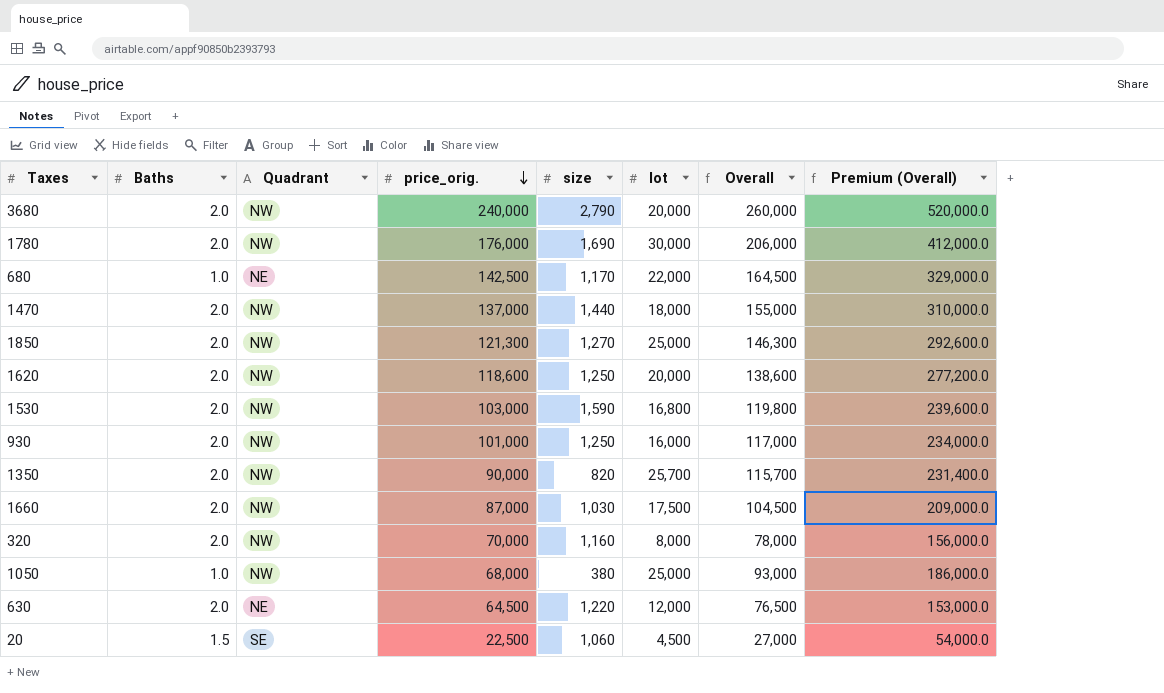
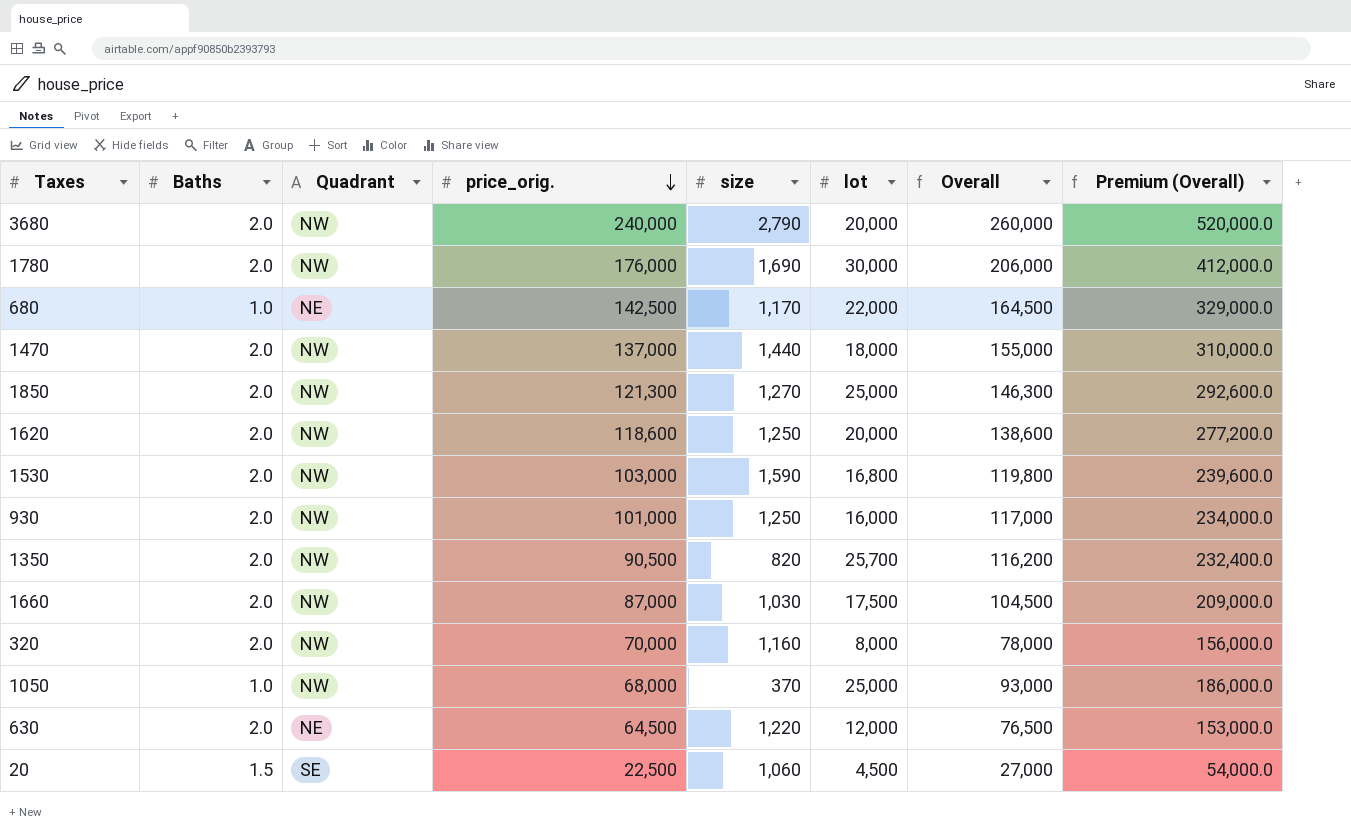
1350 | price_orig.: 90,000 -> 90,500
1350 | Overall: 115,700 -> 116,200
1350 | Premium (Overall): 231,400.0 -> 232,400.0
1050 | size: 380 -> 370

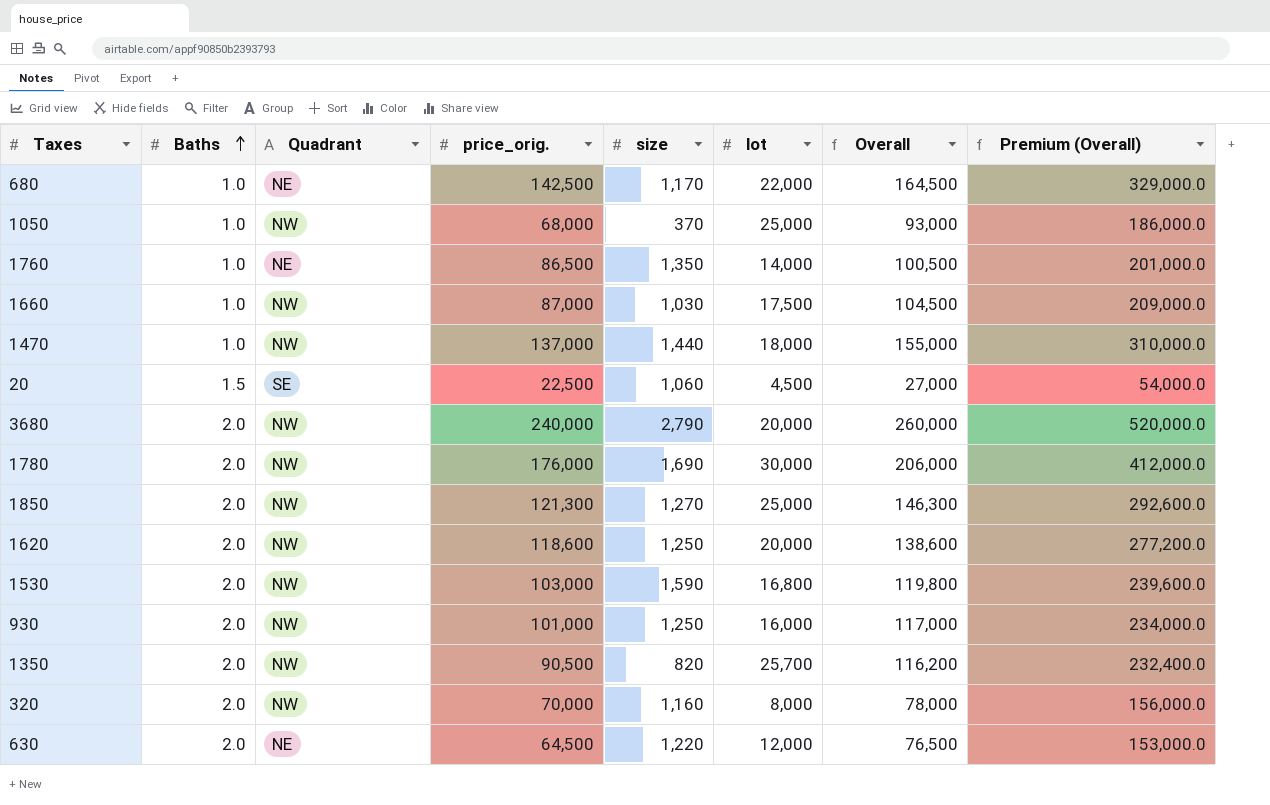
row order: price_orig. descending -> Baths ascending
row 1760: none -> 1.0 | NE | 86,500 | 1,350 | 14,000 | 100,500 | 201,000.0
1660 | Baths: 2.0 -> 1.0
1470 | Baths: 2.0 -> 1.0

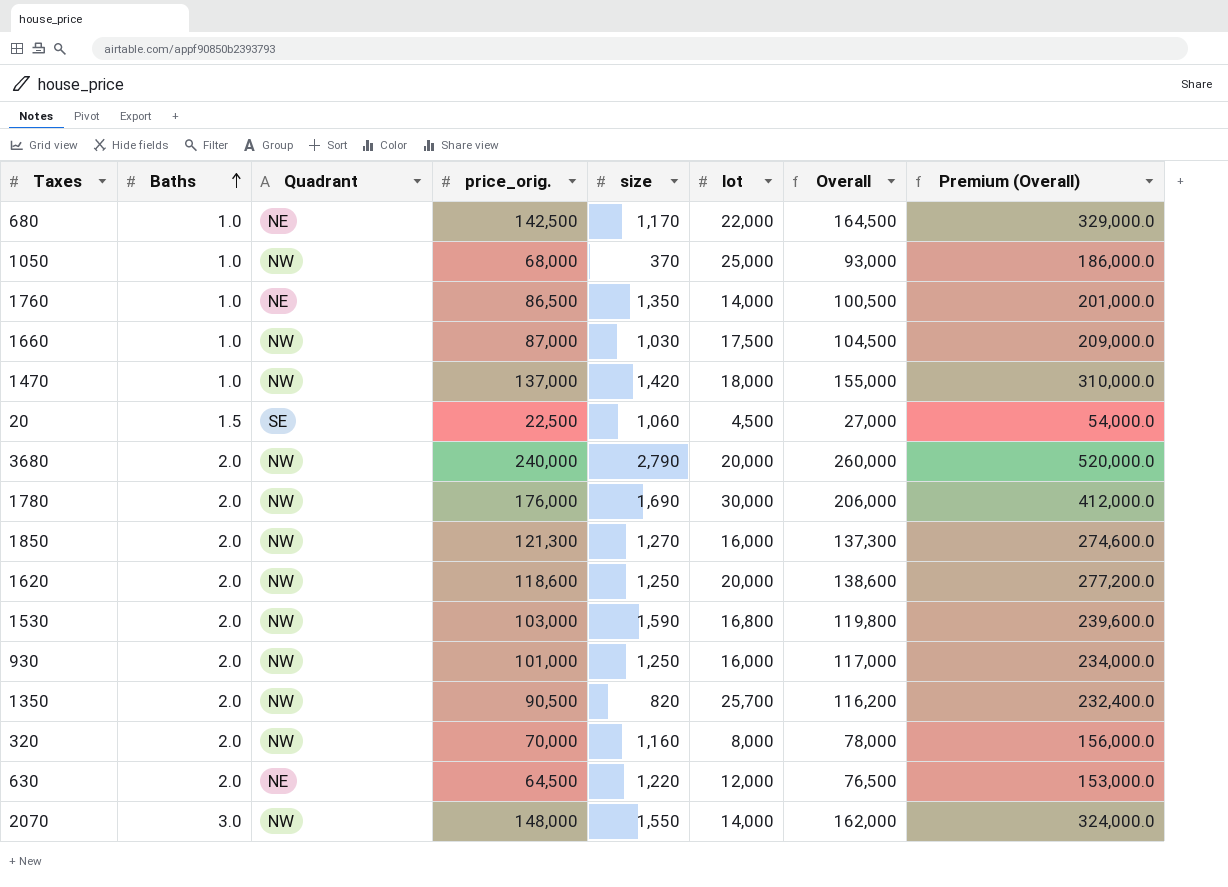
1470 | size: 1,440 -> 1,420
1850 | lot: 25,000 -> 16,000
1850 | Overall: 146,300 -> 137,300
1850 | Premium (Overall): 292,600.0 -> 274,600.0
row 2070: none -> 3.0 | NW | 148,000 | 1,550 | 14,000 | 162,000 | 324,000.0

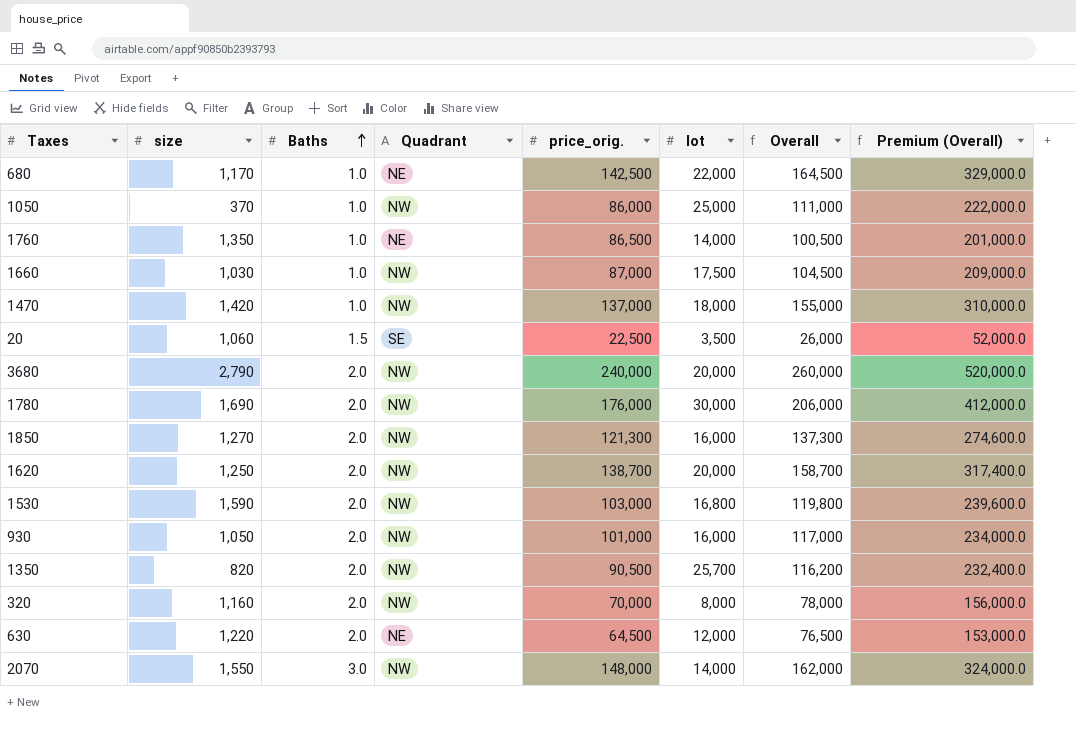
column size | position: 5 -> 2
1050 | price_orig.: 68,000 -> 86,000
1050 | Overall: 93,000 -> 111,000
1050 | Premium (Overall): 186,000.0 -> 222,000.0
20 | lot: 4,500 -> 3,500
20 | Overall: 27,000 -> 26,000
20 | Premium (Overall): 54,000.0 -> 52,000.0
1620 | price_orig.: 118,600 -> 138,700
1620 | Overall: 138,600 -> 158,700
1620 | Premium (Overall): 277,200.0 -> 317,400.0
930 | size: 1,250 -> 1,050

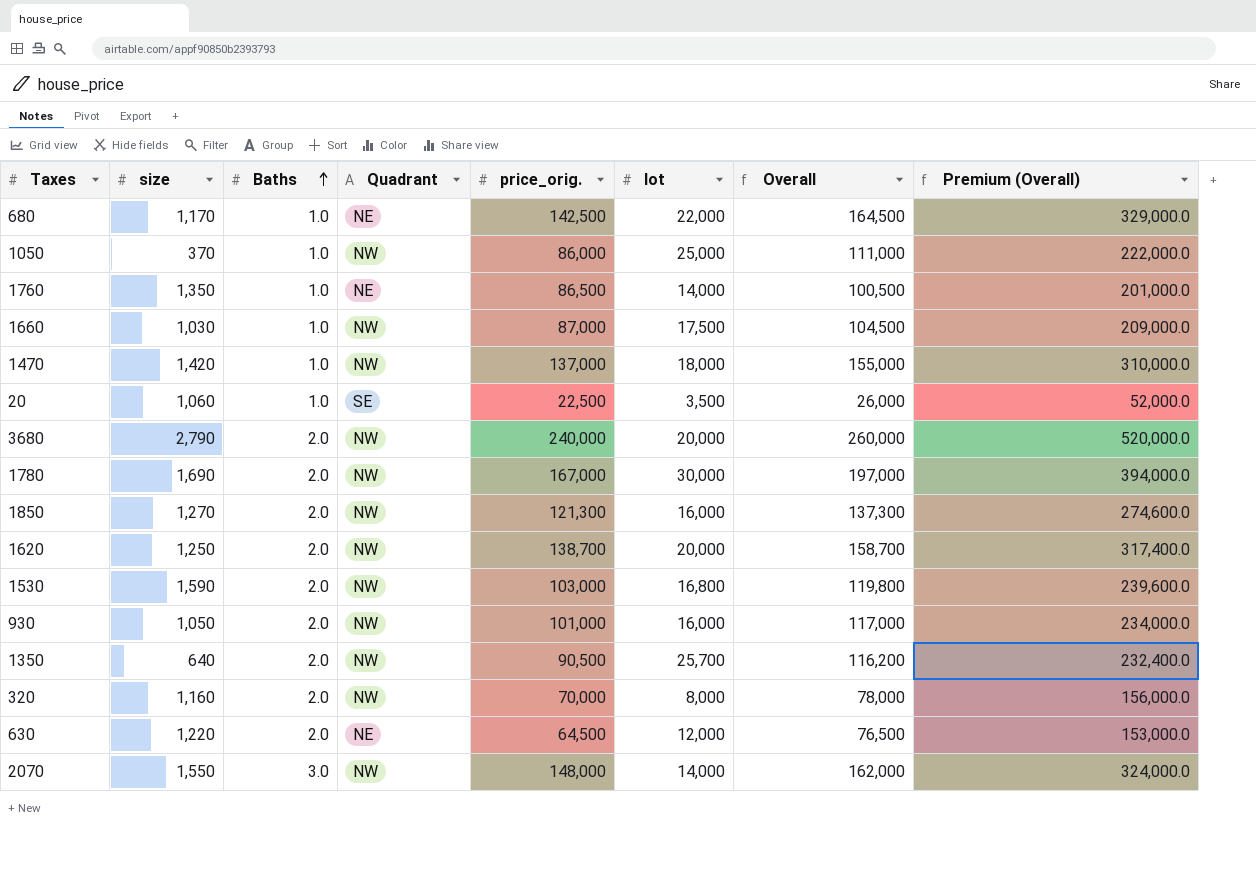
20 | Baths: 1.5 -> 1.0
1780 | price_orig.: 176,000 -> 167,000
1780 | Overall: 206,000 -> 197,000
1780 | Premium (Overall): 412,000.0 -> 394,000.0
1350 | size: 820 -> 640

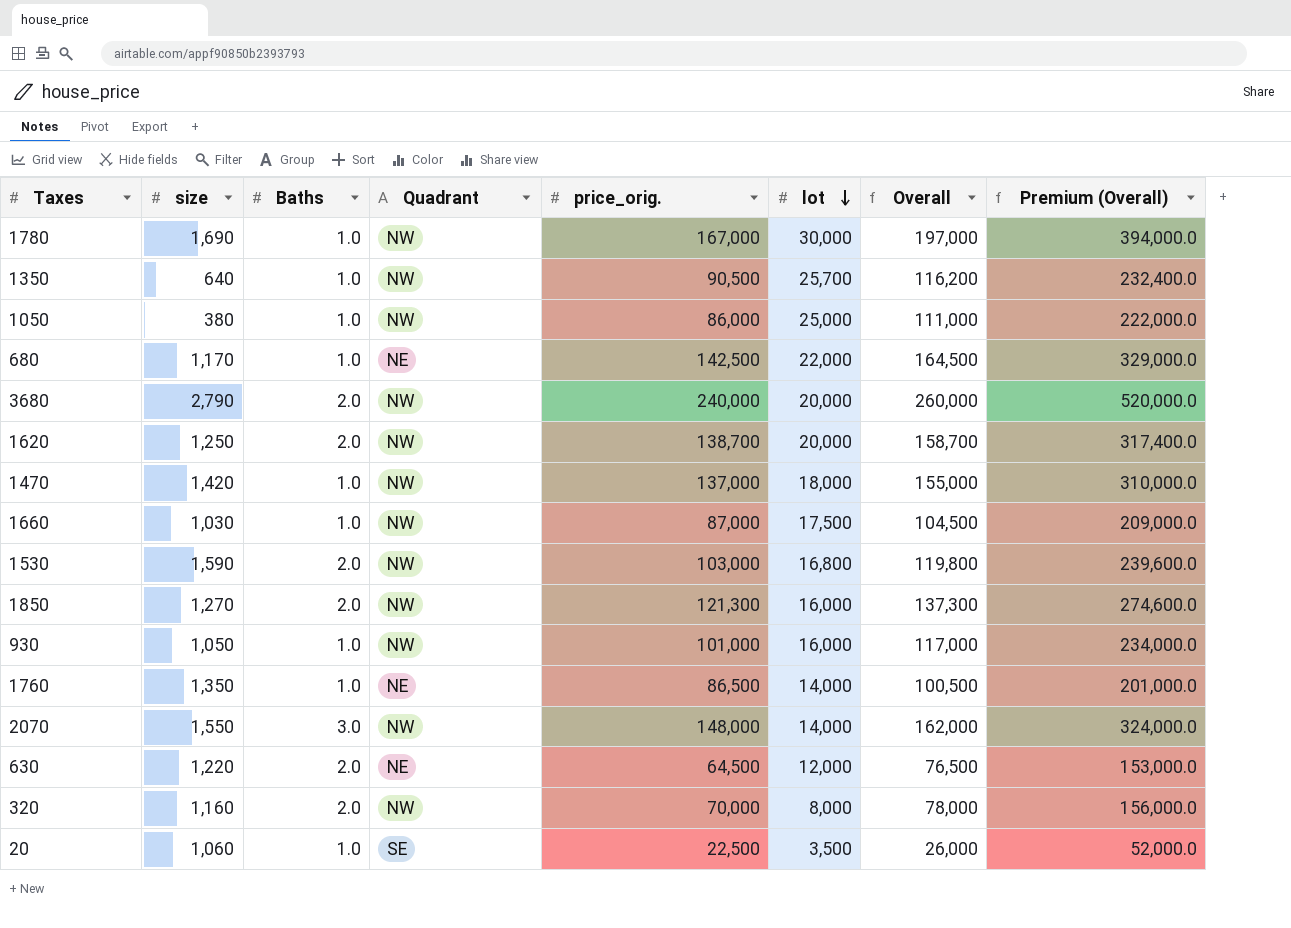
row order: Baths ascending -> lot descending
1780 | Baths: 2.0 -> 1.0
1350 | Baths: 2.0 -> 1.0
1050 | size: 370 -> 380
930 | Baths: 2.0 -> 1.0

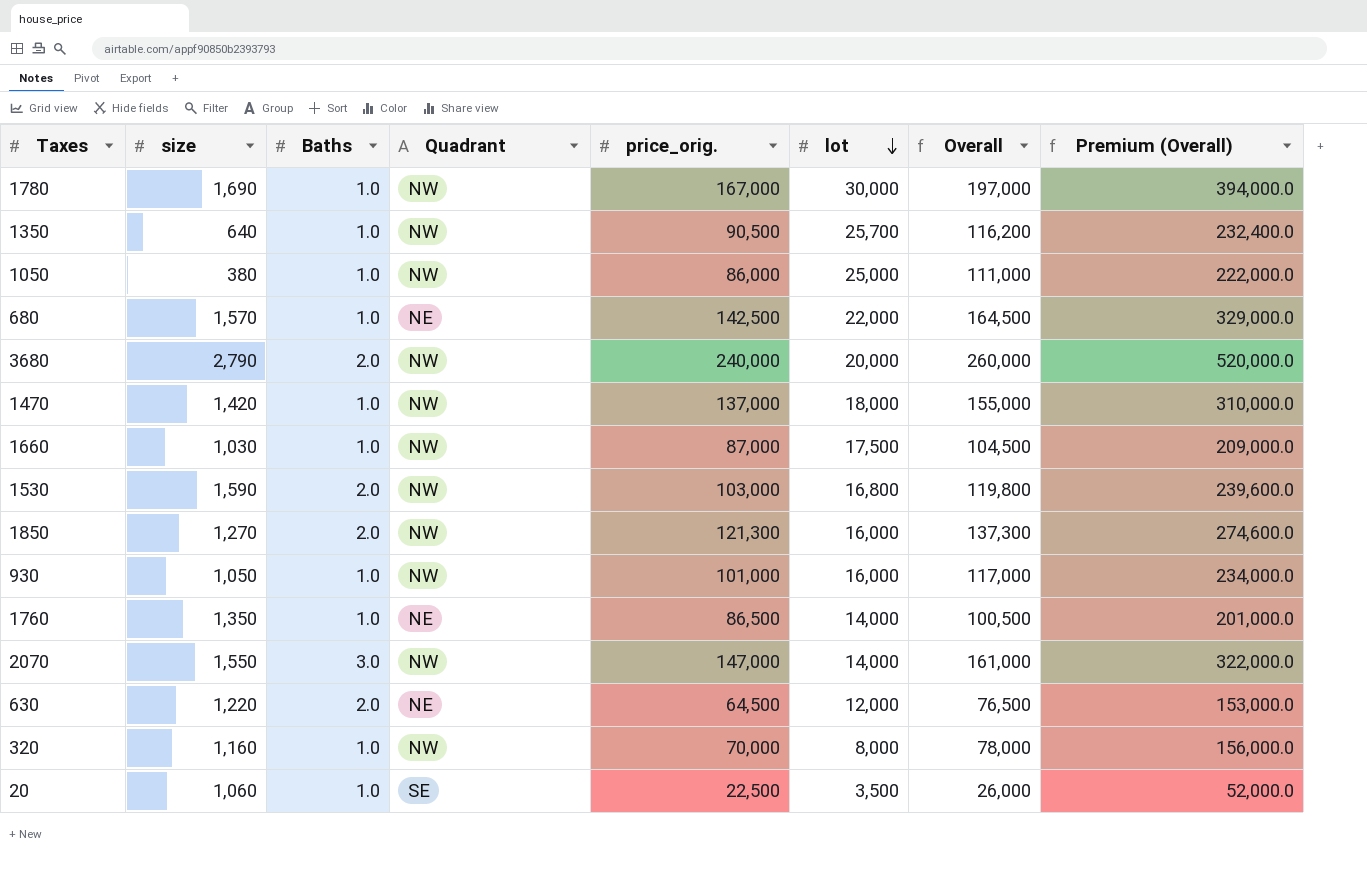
row 1620: 1,250 | 2.0 | NW | 138,700 | 20,000 | 158,700 | 317,400.0 -> none
680 | size: 1,170 -> 1,570
2070 | price_orig.: 148,000 -> 147,000
2070 | Overall: 162,000 -> 161,000
2070 | Premium (Overall): 324,000.0 -> 322,000.0
320 | Baths: 2.0 -> 1.0

